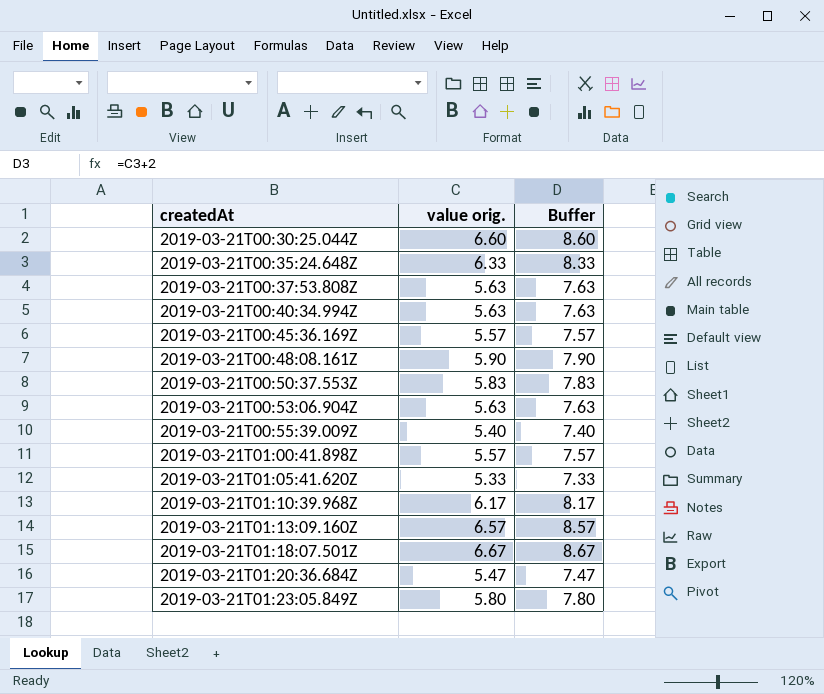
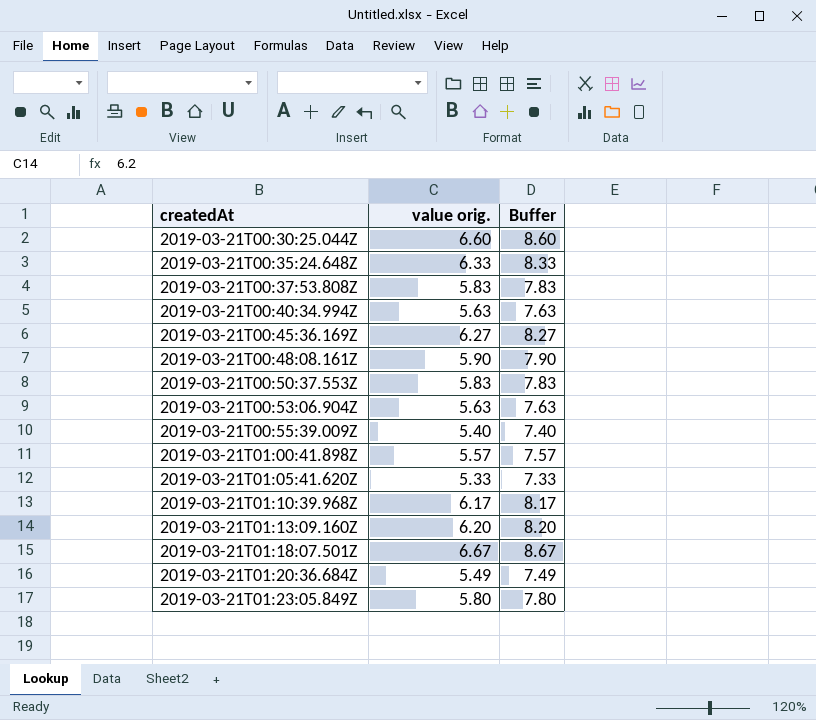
2019-03-21T00:37:53.808Z | value orig.: 5.63 -> 5.83
2019-03-21T00:37:53.808Z | Buffer: 7.63 -> 7.83
2019-03-21T00:45:36.169Z | value orig.: 5.57 -> 6.27
2019-03-21T00:45:36.169Z | Buffer: 7.57 -> 8.27
2019-03-21T01:13:09.160Z | value orig.: 6.57 -> 6.20
2019-03-21T01:13:09.160Z | Buffer: 8.57 -> 8.20
2019-03-21T01:20:36.684Z | value orig.: 5.47 -> 5.49
2019-03-21T01:20:36.684Z | Buffer: 7.47 -> 7.49

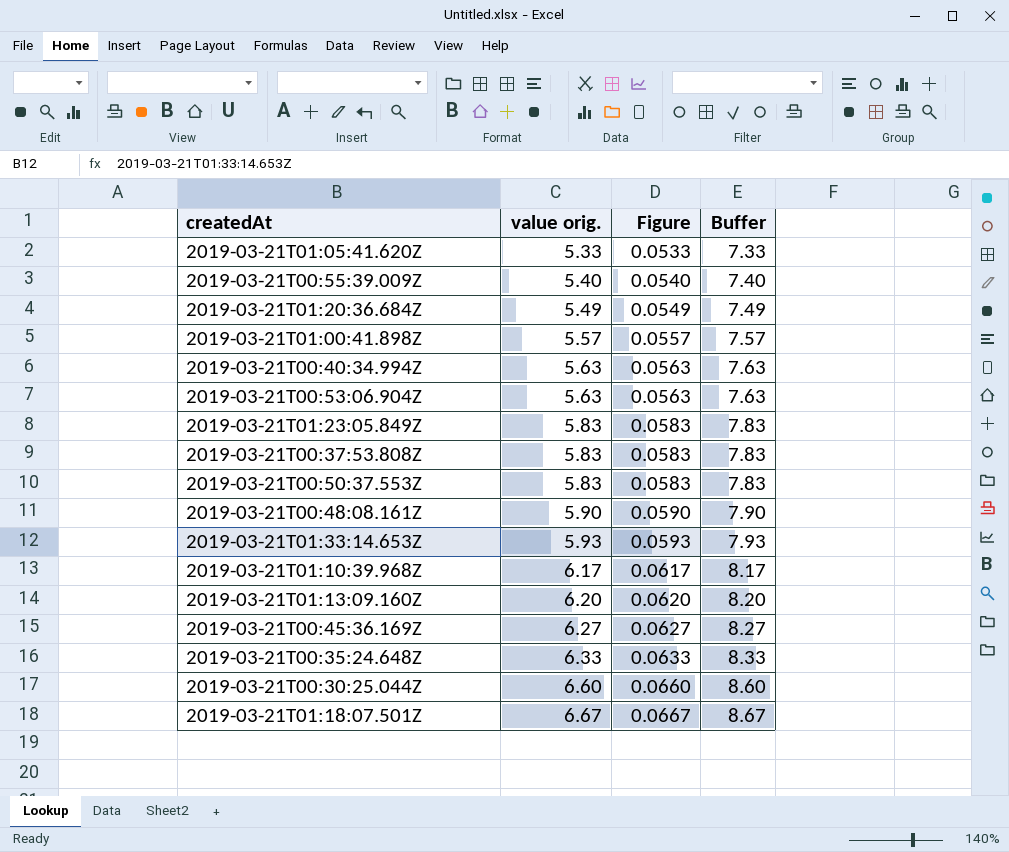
row order: createdAt ascending -> value orig. ascending
column Figure | formula: none -> [value orig.] * 0.01
2019-03-21T01:23:05.849Z | value orig.: 5.80 -> 5.83
2019-03-21T01:23:05.849Z | Buffer: 7.80 -> 7.83
row 2019-03-21T01:33:14.653Z: none -> 5.93 | 0.0593 | 7.93

